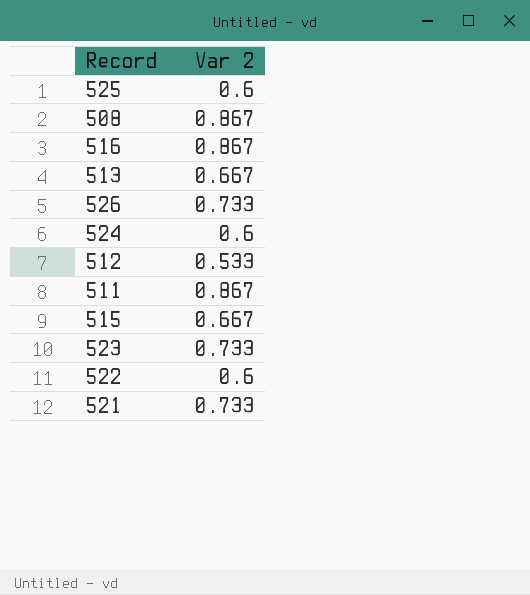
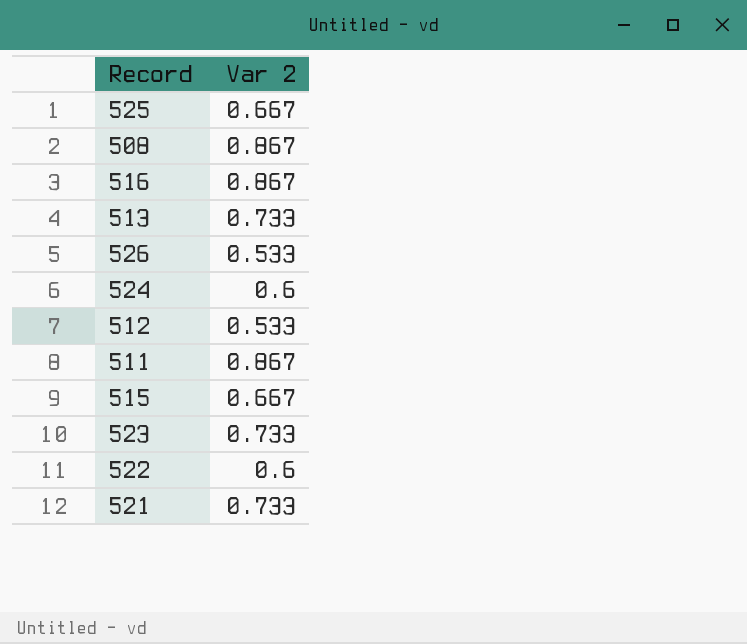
525 | Var 2: 0.6 -> 0.667
513 | Var 2: 0.667 -> 0.733
526 | Var 2: 0.733 -> 0.533

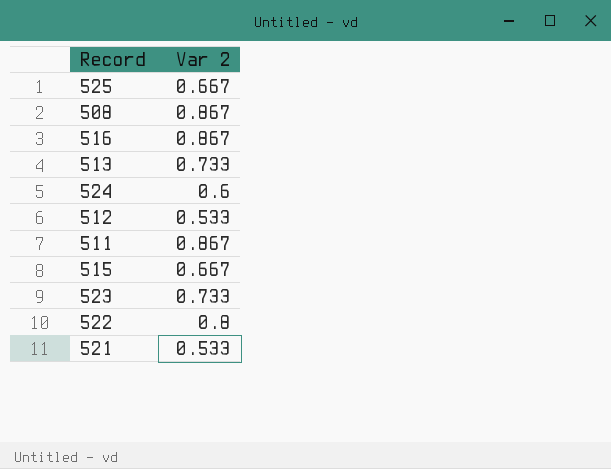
row 526: 0.533 -> none
522 | Var 2: 0.6 -> 0.8
521 | Var 2: 0.733 -> 0.533

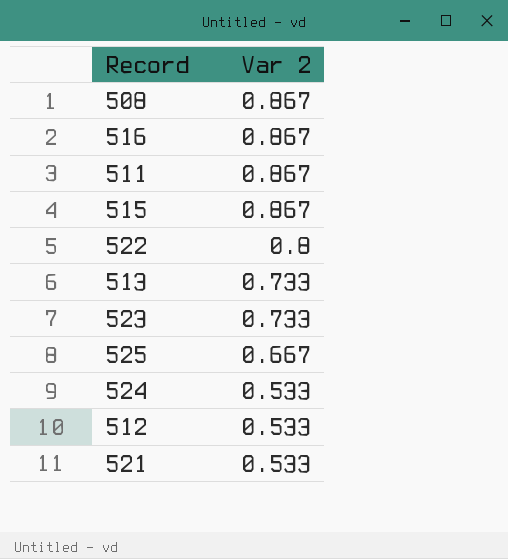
row order: none -> Var 2 descending
515 | Var 2: 0.667 -> 0.867
524 | Var 2: 0.6 -> 0.533

